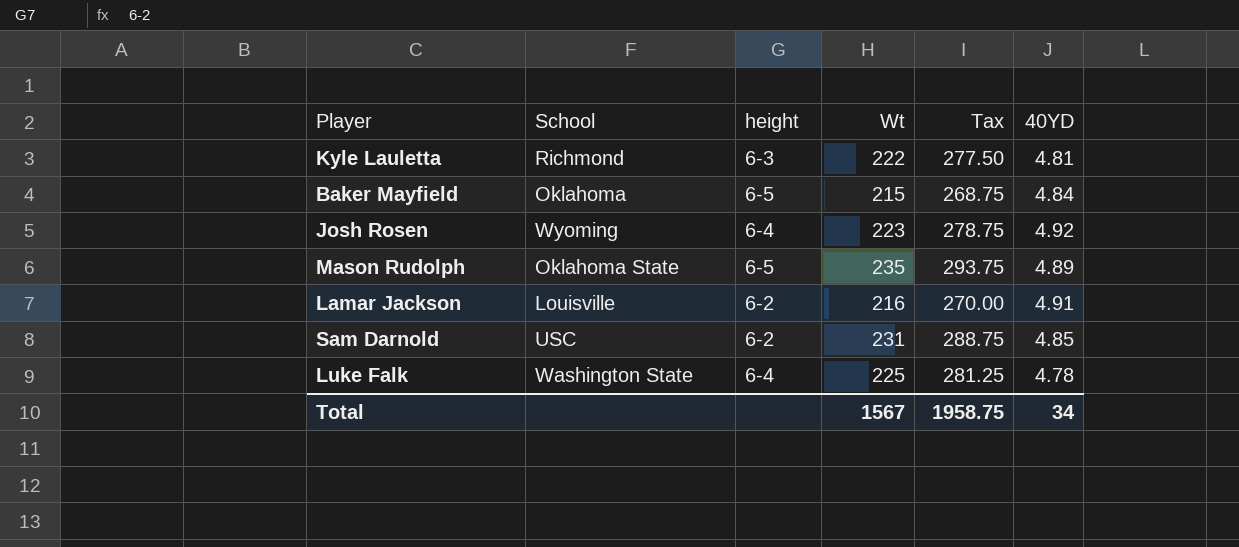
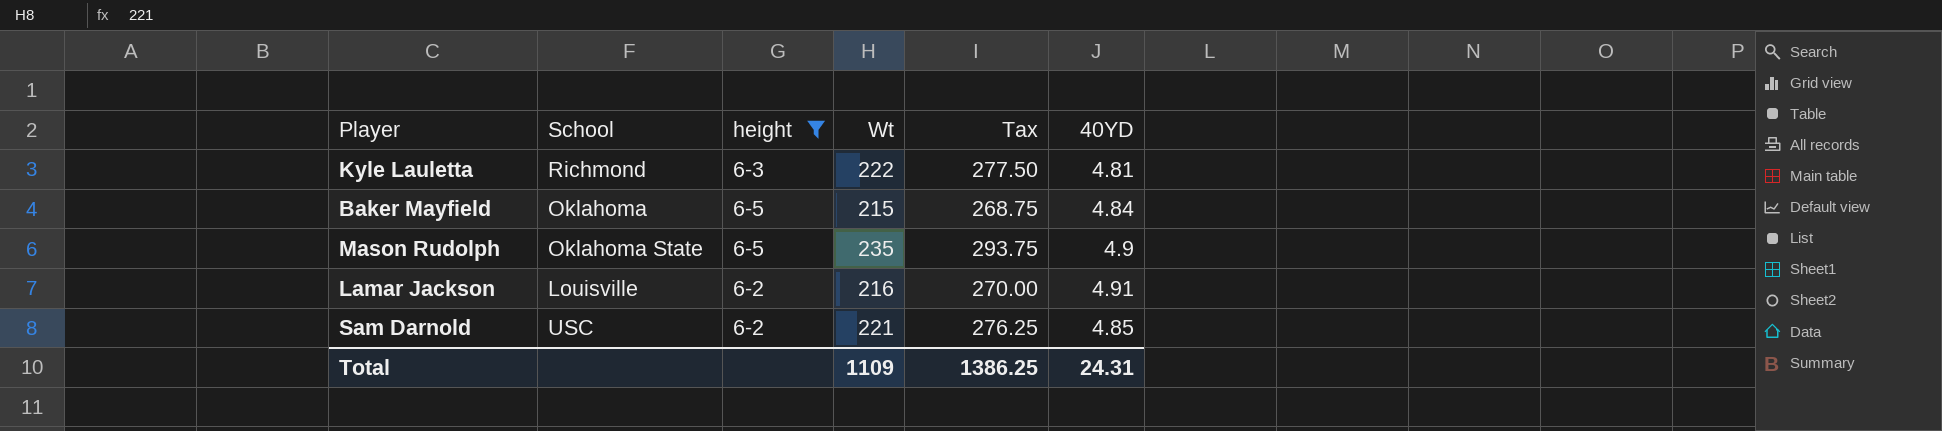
filter: none -> height != 6-4
Mason Rudolph | 40YD: 4.89 -> 4.9
Sam Darnold | Wt: 231 -> 221
Sam Darnold | Tax: 288.75 -> 276.25
Total | Wt: 1567 -> 1109
Total | Tax: 1958.75 -> 1386.25
Total | 40YD: 34 -> 24.31

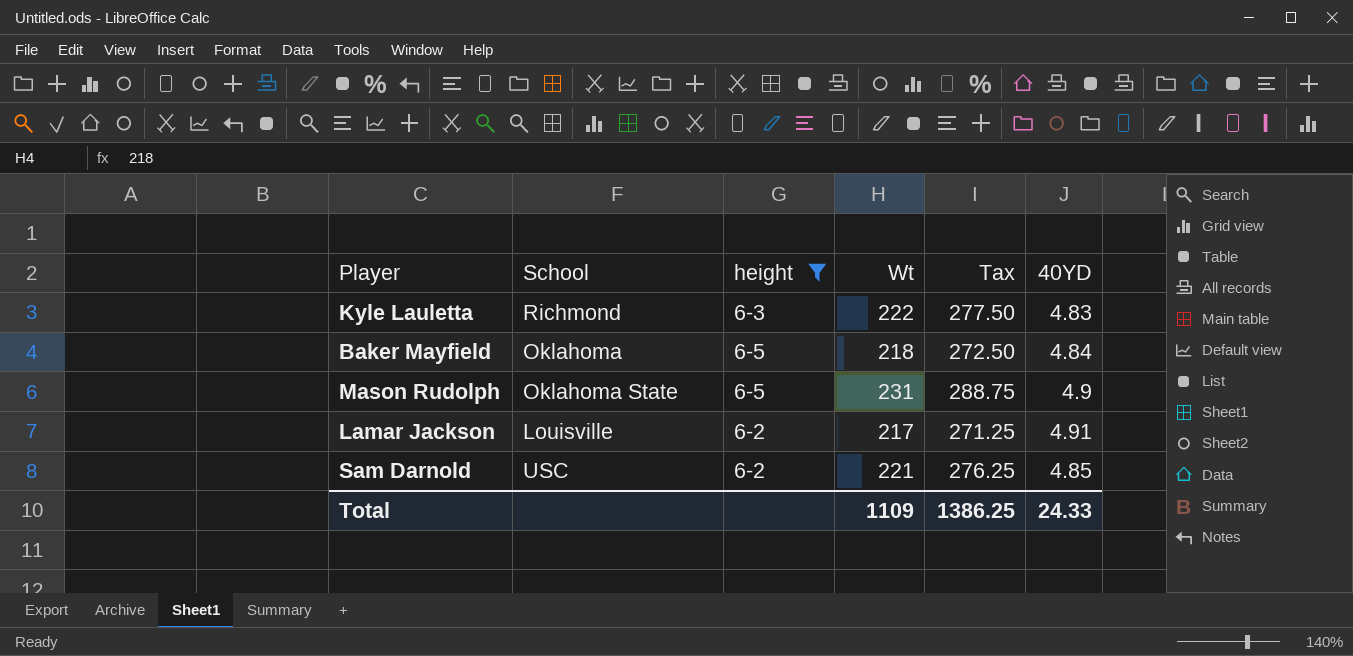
Kyle Lauletta | 40YD: 4.81 -> 4.83
Baker Mayfield | Wt: 215 -> 218
Baker Mayfield | Tax: 268.75 -> 272.50
Mason Rudolph | Wt: 235 -> 231
Mason Rudolph | Tax: 293.75 -> 288.75
Lamar Jackson | Wt: 216 -> 217
Lamar Jackson | Tax: 270.00 -> 271.25
Total | 40YD: 24.31 -> 24.33

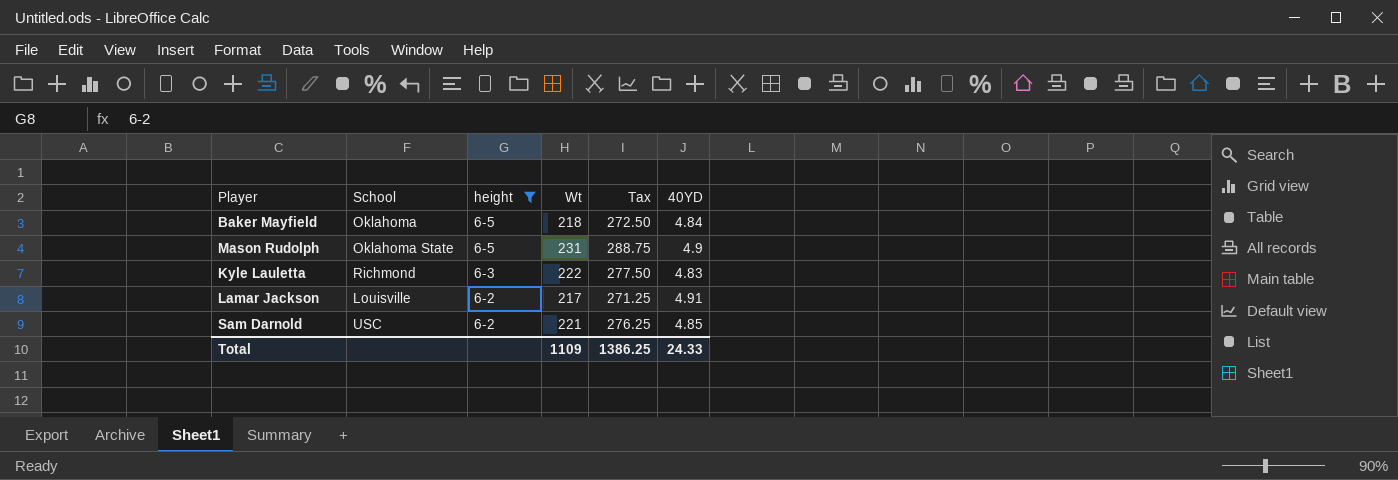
row order: none -> height descending

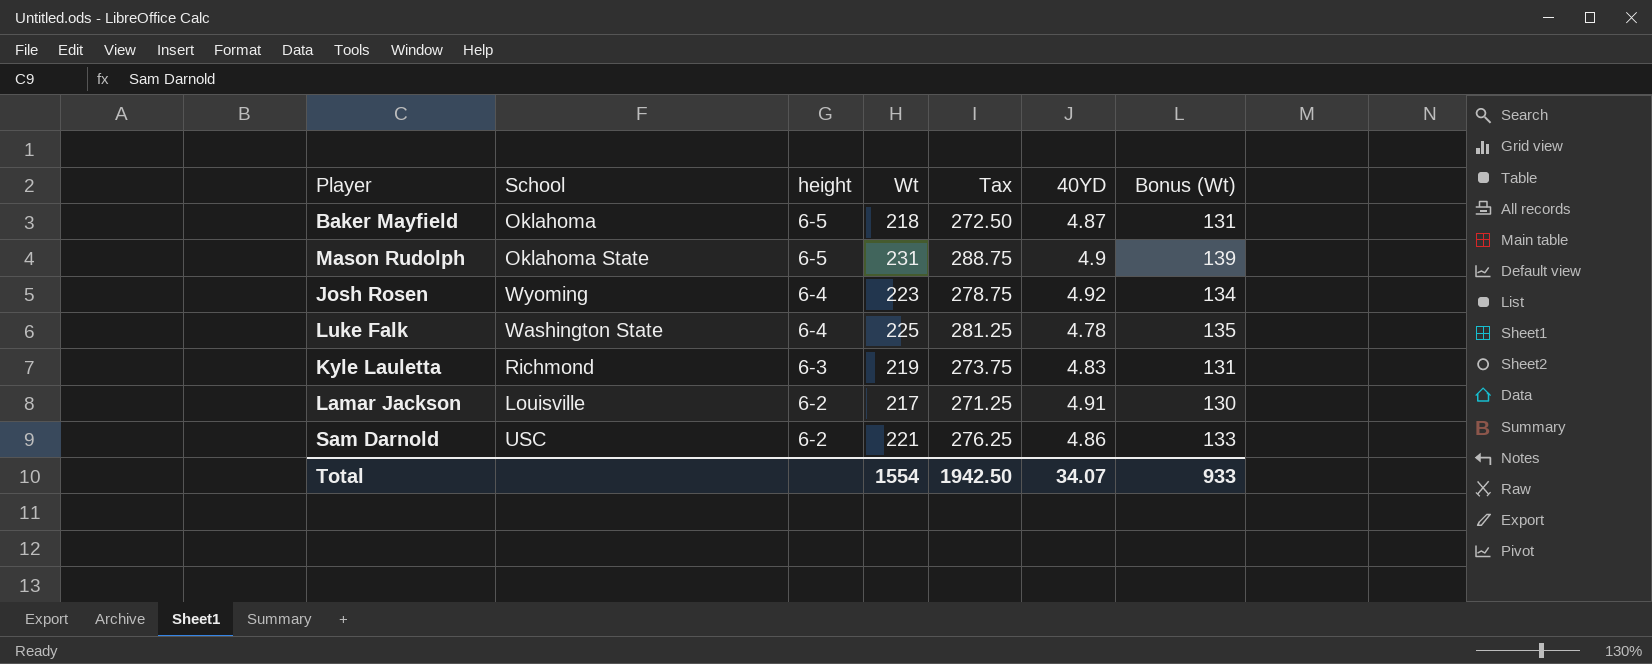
filter: height != 6-4 -> none
column Bonus (Wt) | formula: none -> [Wt] * 0.6
Baker Mayfield | 40YD: 4.84 -> 4.87
Kyle Lauletta | Wt: 222 -> 219
Kyle Lauletta | Tax: 277.50 -> 273.75
Sam Darnold | 40YD: 4.85 -> 4.86
Total | Wt: 1109 -> 1554
Total | Tax: 1386.25 -> 1942.50
Total | 40YD: 24.33 -> 34.07

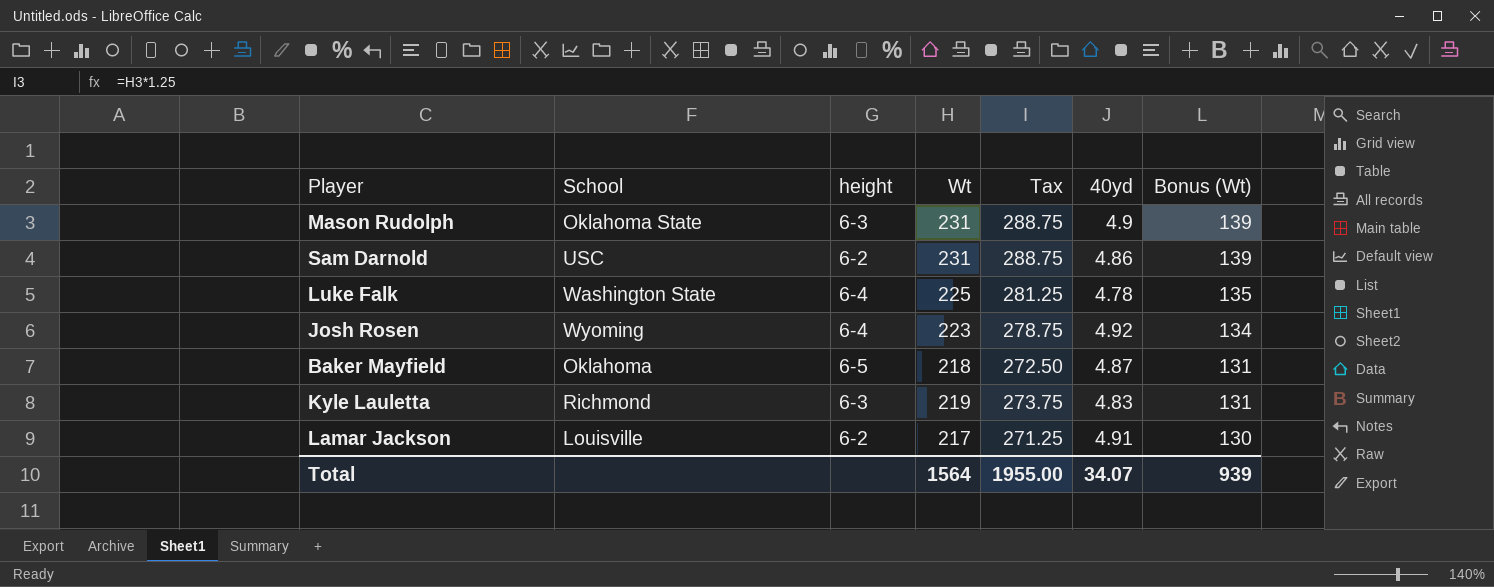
row order: height descending -> Bonus (Wt) descending
column name: 40YD -> 40yd
Mason Rudolph | height: 6-5 -> 6-3
Sam Darnold | Wt: 221 -> 231
Sam Darnold | Tax: 276.25 -> 288.75
Sam Darnold | Bonus (Wt): 133 -> 139
Total | Wt: 1554 -> 1564
Total | Tax: 1942.50 -> 1955.00
Total | Bonus (Wt): 933 -> 939

